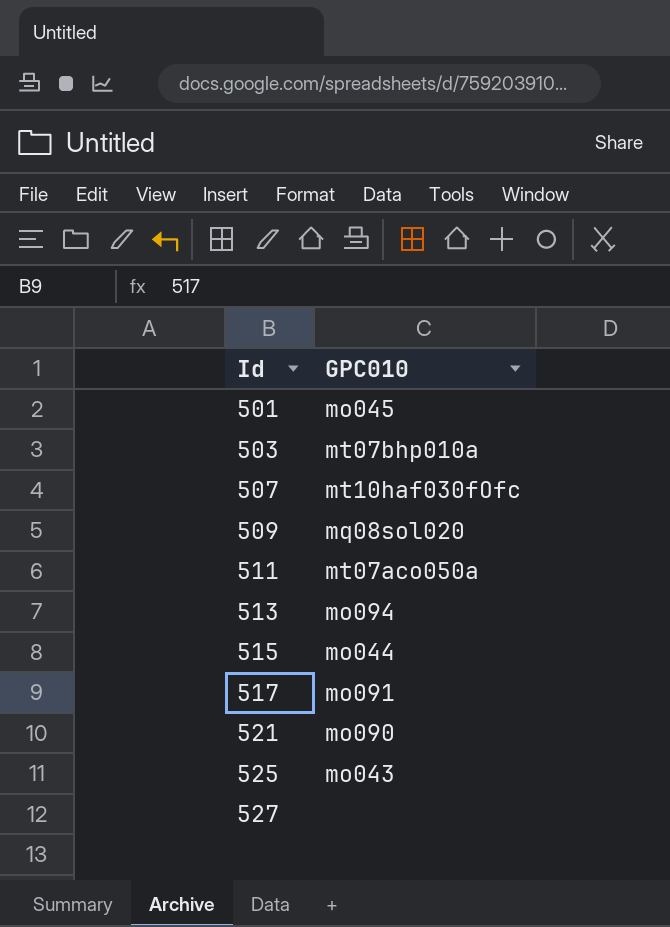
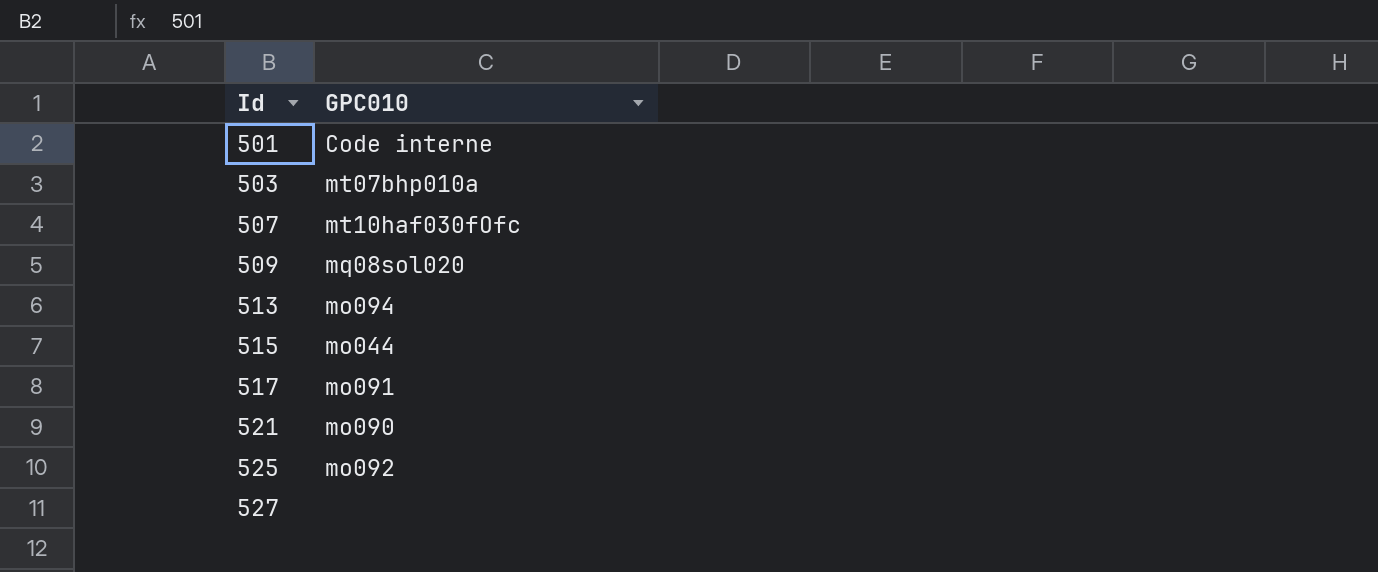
row 511: mt07aco050a -> none
501 | GPC010: mo045 -> Code interne
525 | GPC010: mo043 -> mo092

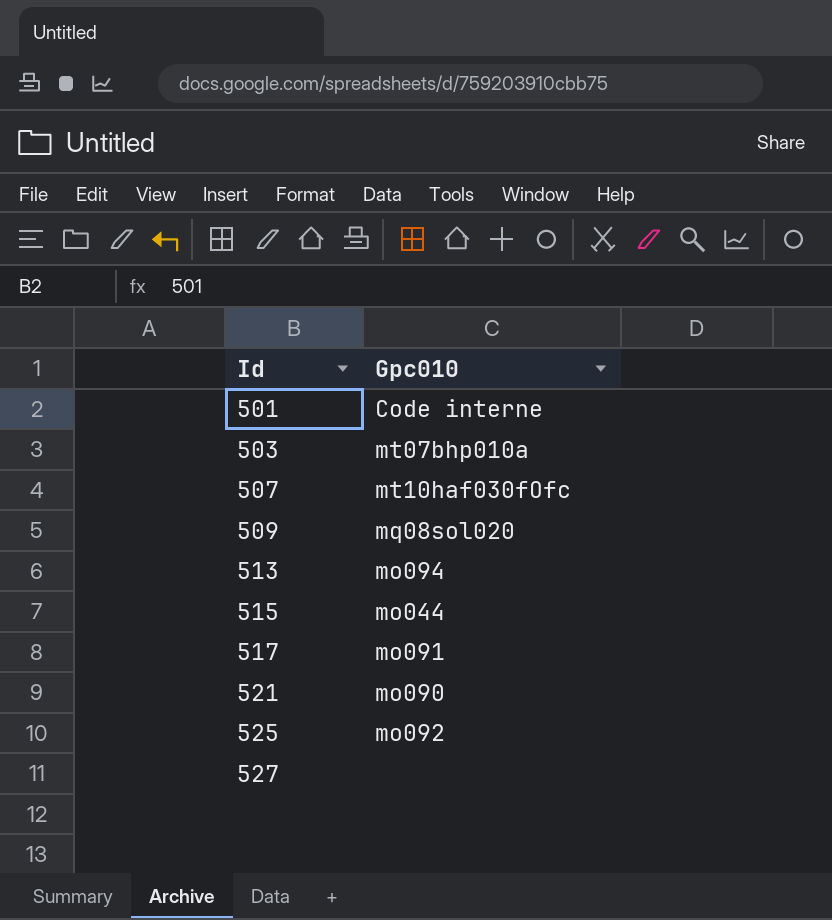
column name: GPC010 -> Gpc010

